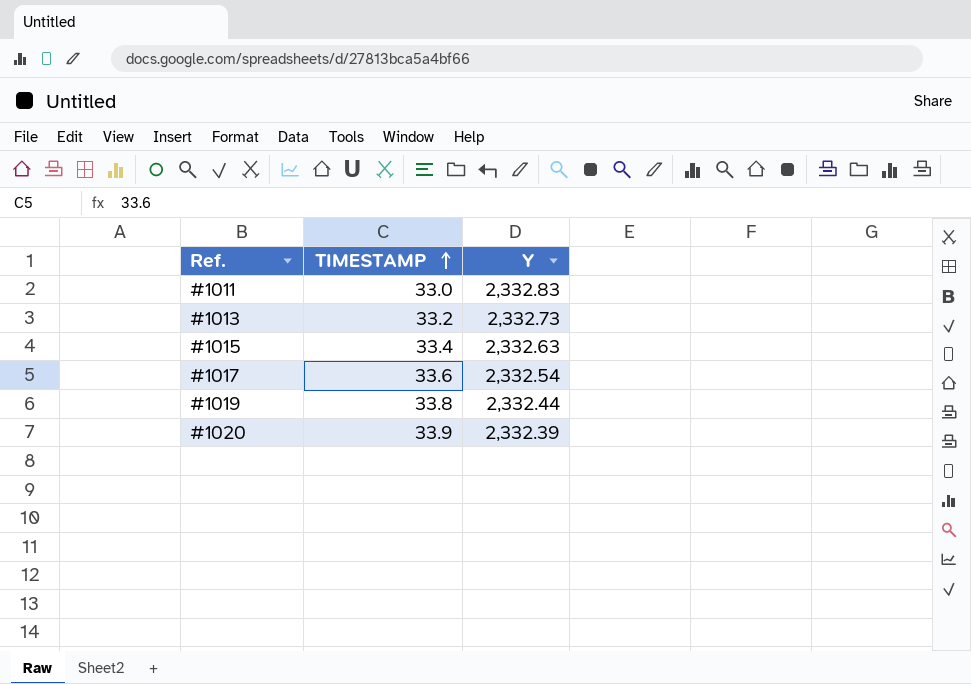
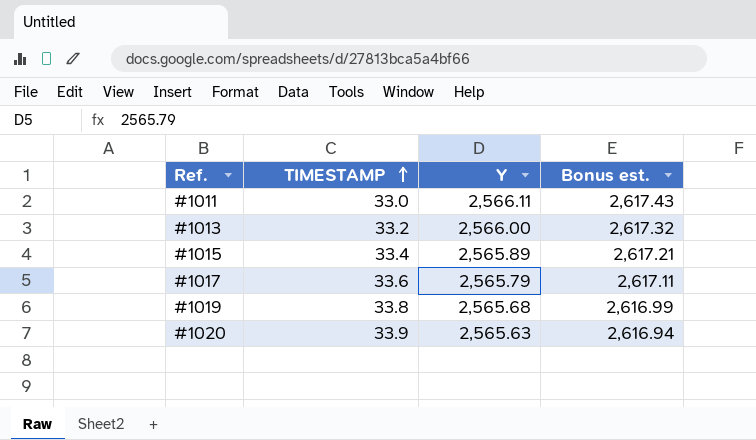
column Bonus est. | formula: none -> [Y] * 1.02
#1011 | Y: 2,332.83 -> 2,566.11
#1013 | Y: 2,332.73 -> 2,566.00
#1015 | Y: 2,332.63 -> 2,565.89
#1017 | Y: 2,332.54 -> 2,565.79
#1019 | Y: 2,332.44 -> 2,565.68
#1020 | Y: 2,332.39 -> 2,565.63

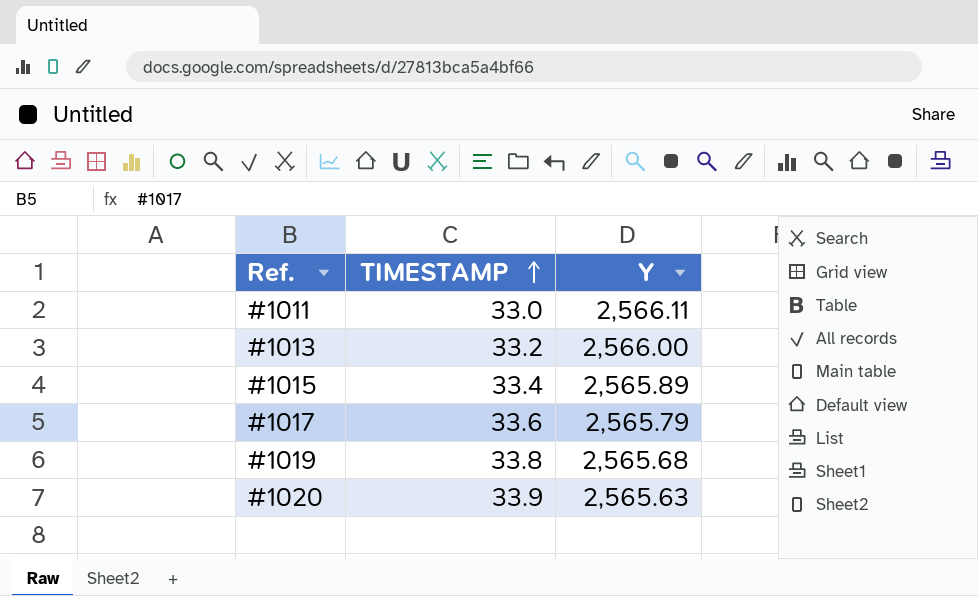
column Bonus est. | formula: [Y] * 1.02 -> none

